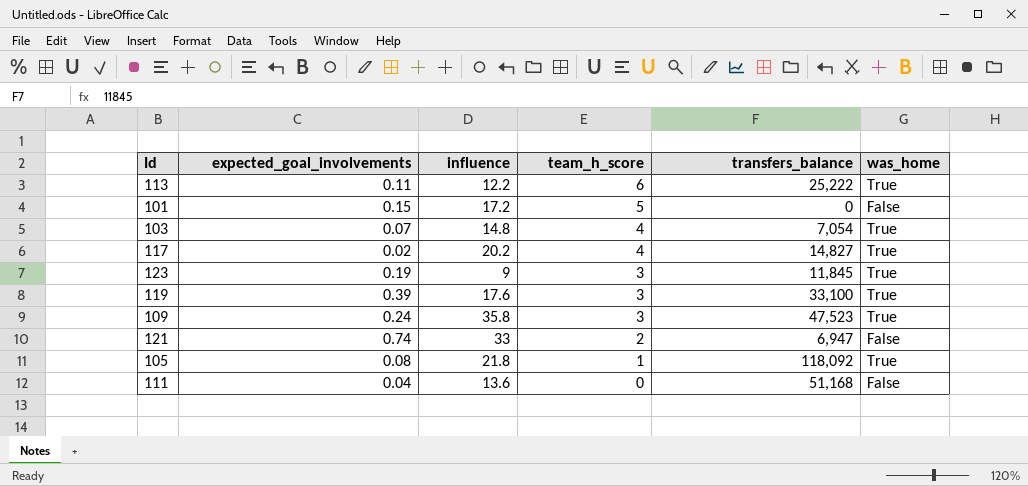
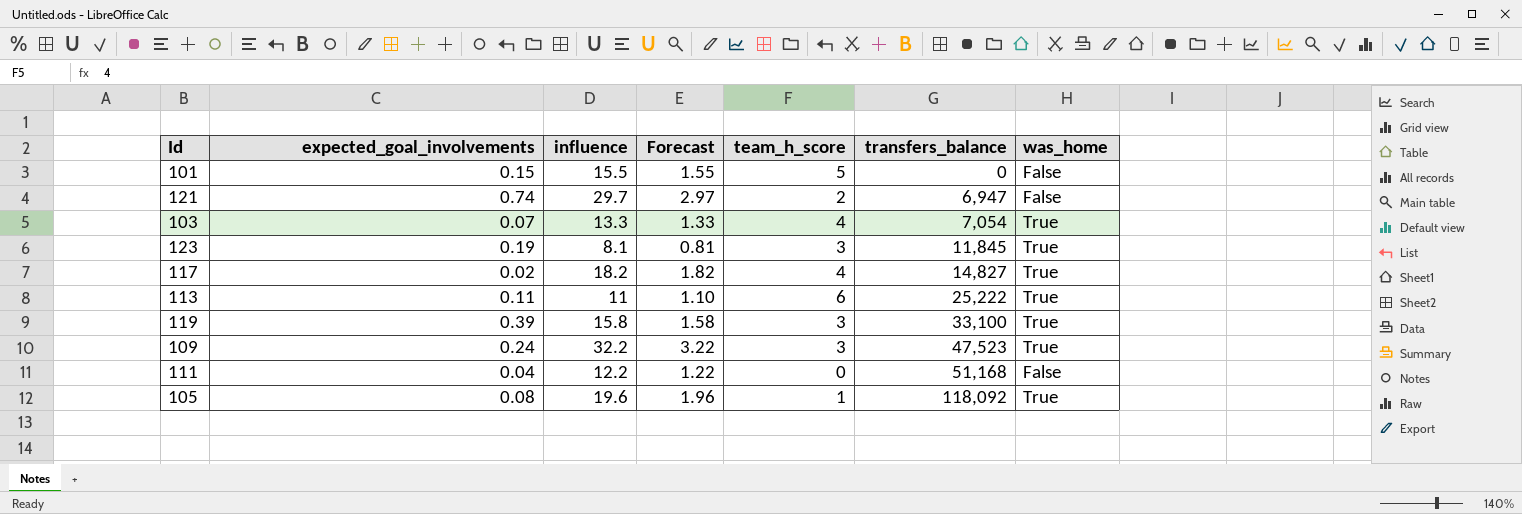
row order: team_h_score descending -> transfers_balance ascending
column Forecast | formula: none -> [influence] * 0.1
101 | influence: 17.2 -> 15.5
121 | influence: 33 -> 29.7
103 | influence: 14.8 -> 13.3
123 | influence: 9 -> 8.1
117 | influence: 20.2 -> 18.2
113 | influence: 12.2 -> 11
119 | influence: 17.6 -> 15.8
109 | influence: 35.8 -> 32.2
111 | influence: 13.6 -> 12.2
105 | influence: 21.8 -> 19.6

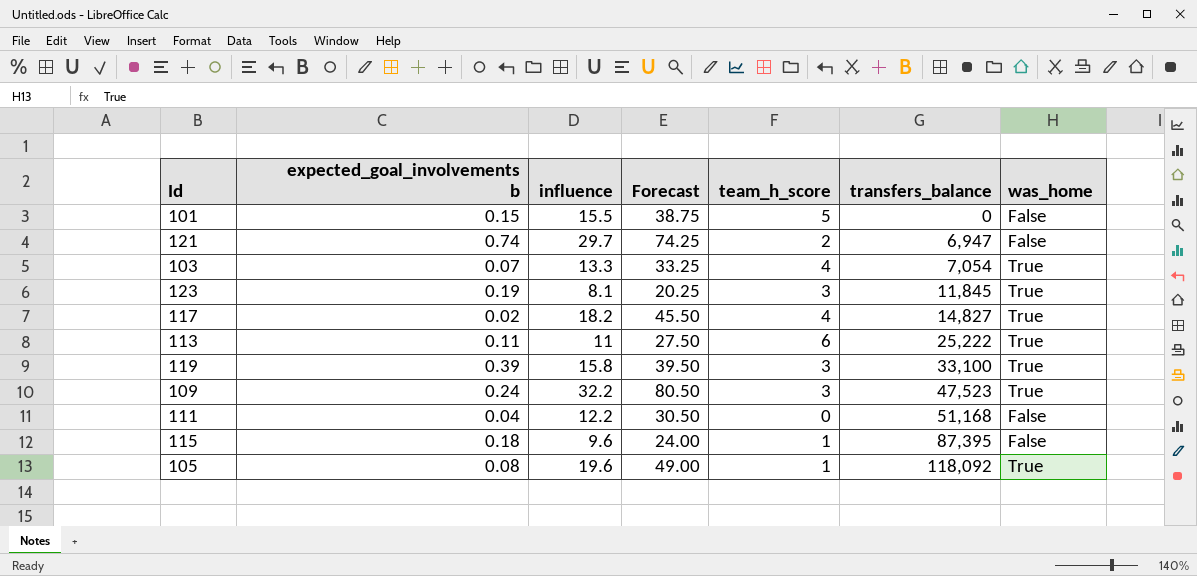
column name: expected_goal_involvements -> expected_goal_involvements b
column Forecast | formula: [influence] * 0.1 -> [influence] * 2.5
row 115: none -> 0.18 | 9.6 | 24.00 | 1 | 87,395 | False

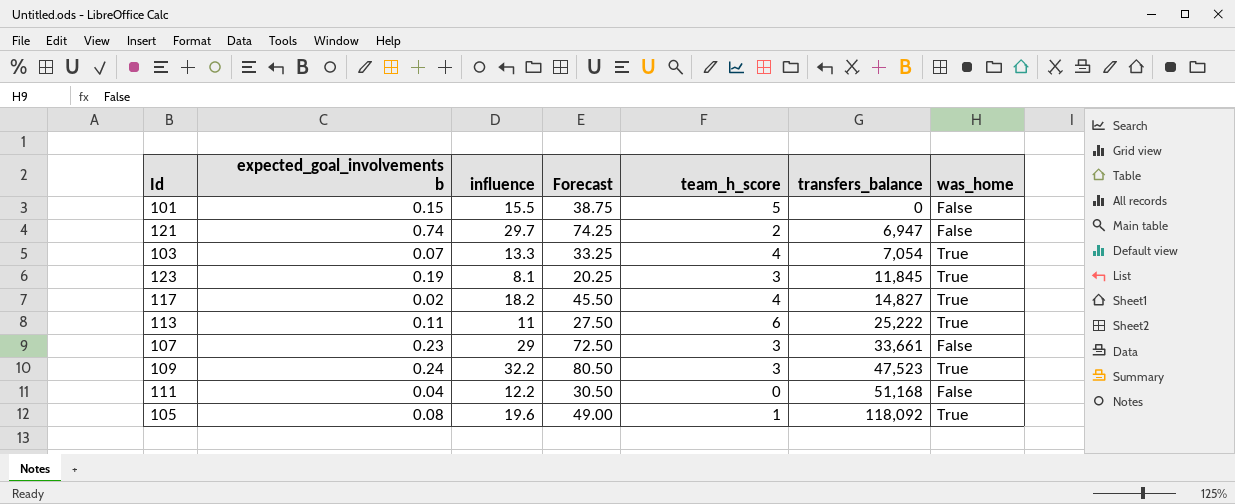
row 119: 0.39 | 15.8 | 39.50 | 3 | 33,100 | True -> none
row 115: 0.18 | 9.6 | 24.00 | 1 | 87,395 | False -> none
row 107: none -> 0.23 | 29 | 72.50 | 3 | 33,661 | False

